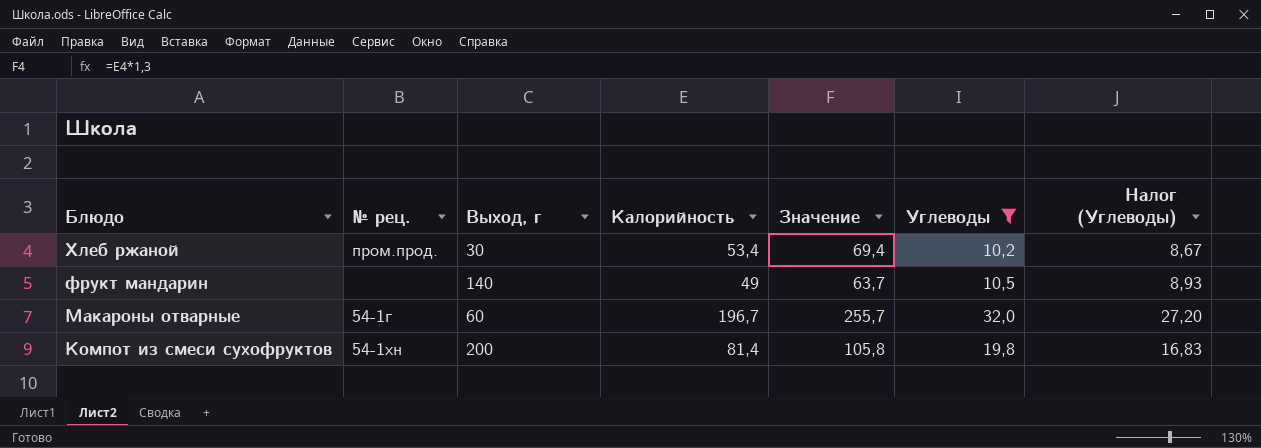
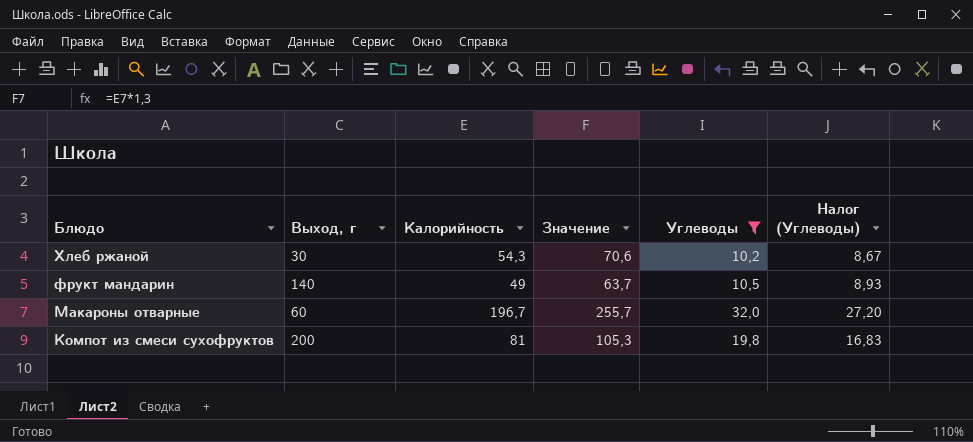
column № рец. | position: 2 -> none
Хлеб ржаной | Калорийность: 53,4 -> 54,3
Хлеб ржаной | Значение: 69,4 -> 70,6
Компот из смеси сухофруктов | Калорийность: 81,4 -> 81
Компот из смеси сухофруктов | Значение: 105,8 -> 105,3

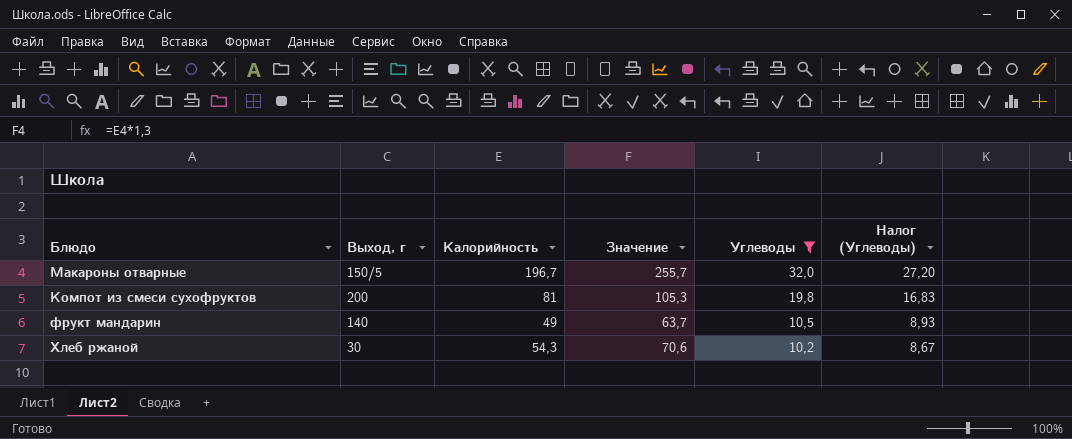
row order: Блюдо descending -> Углеводы descending
Макароны отварные | Выход, г: 60 -> 150/5

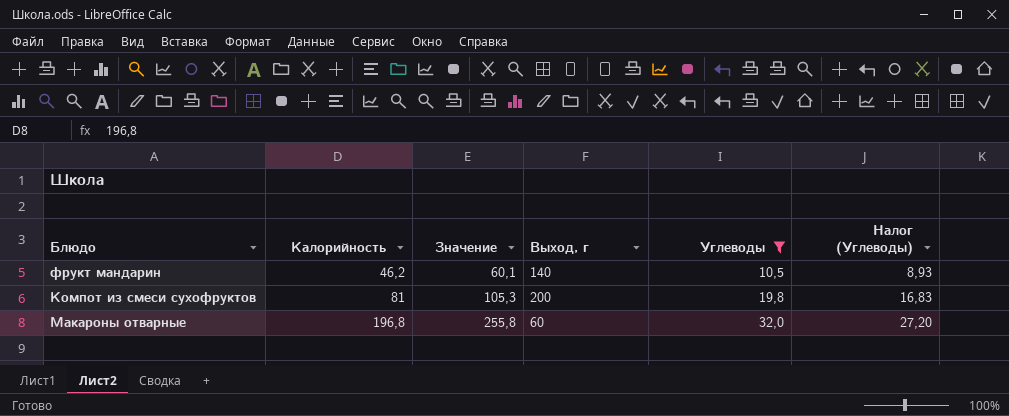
row order: Углеводы descending -> Калорийность ascending
column Выход, г | position: 2 -> 4
row Хлеб ржаной: 30 | 54,3 | 70,6 | 10,2 | 8,67 -> none
фрукт мандарин | Калорийность: 49 -> 46,2
фрукт мандарин | Значение: 63,7 -> 60,1
Макароны отварные | Калорийность: 196,7 -> 196,8
Макароны отварные | Значение: 255,7 -> 255,8
Макароны отварные | Выход, г: 150/5 -> 60

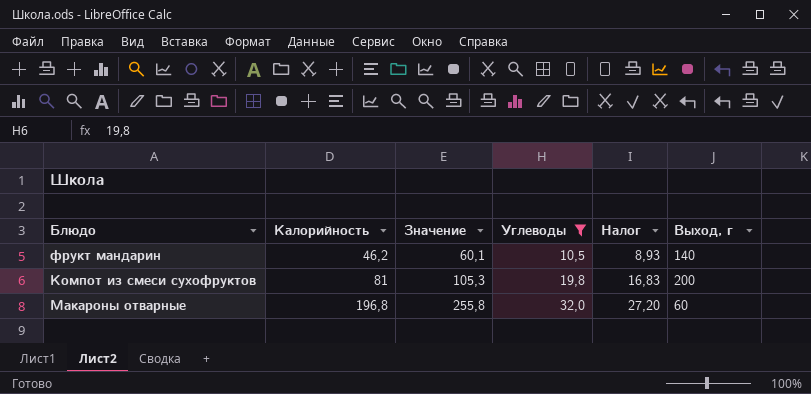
column name: Налог (Углеводы) -> Налог
column Выход, г | position: 4 -> 6

